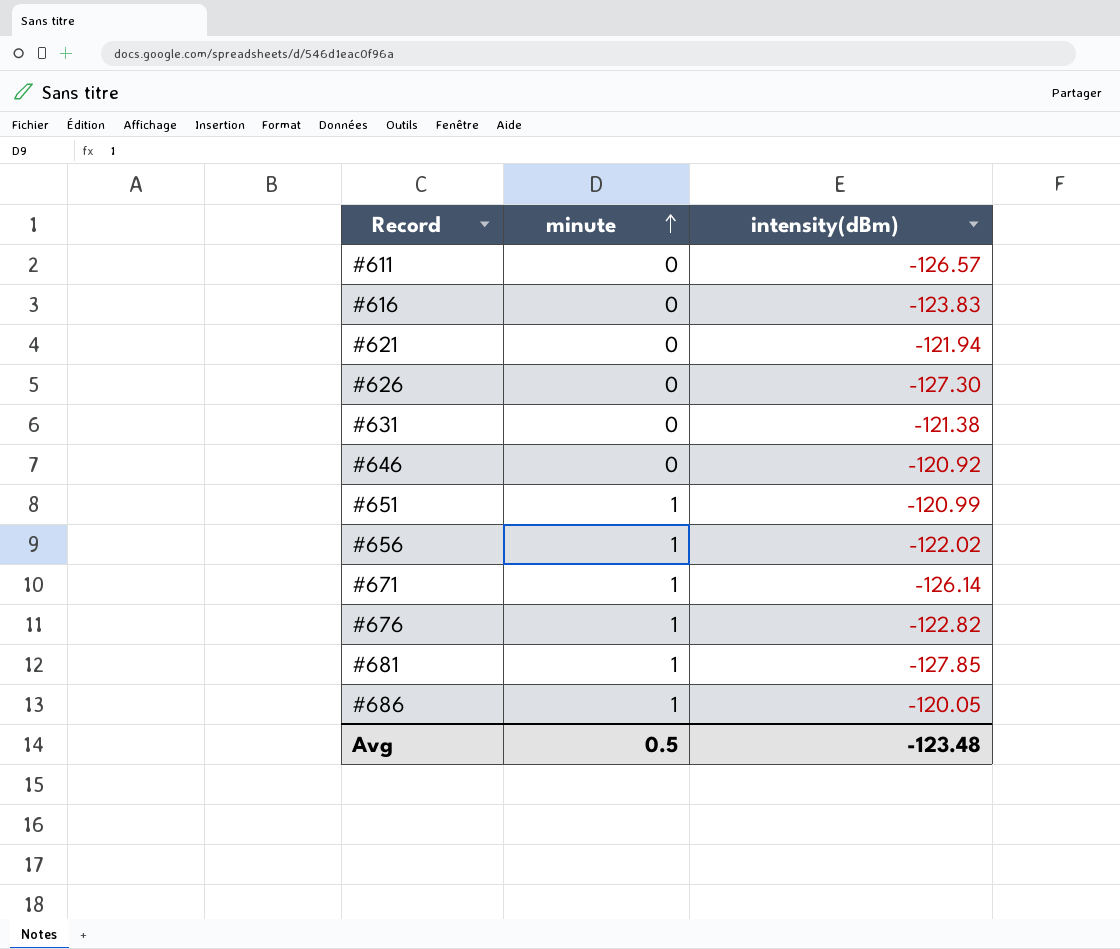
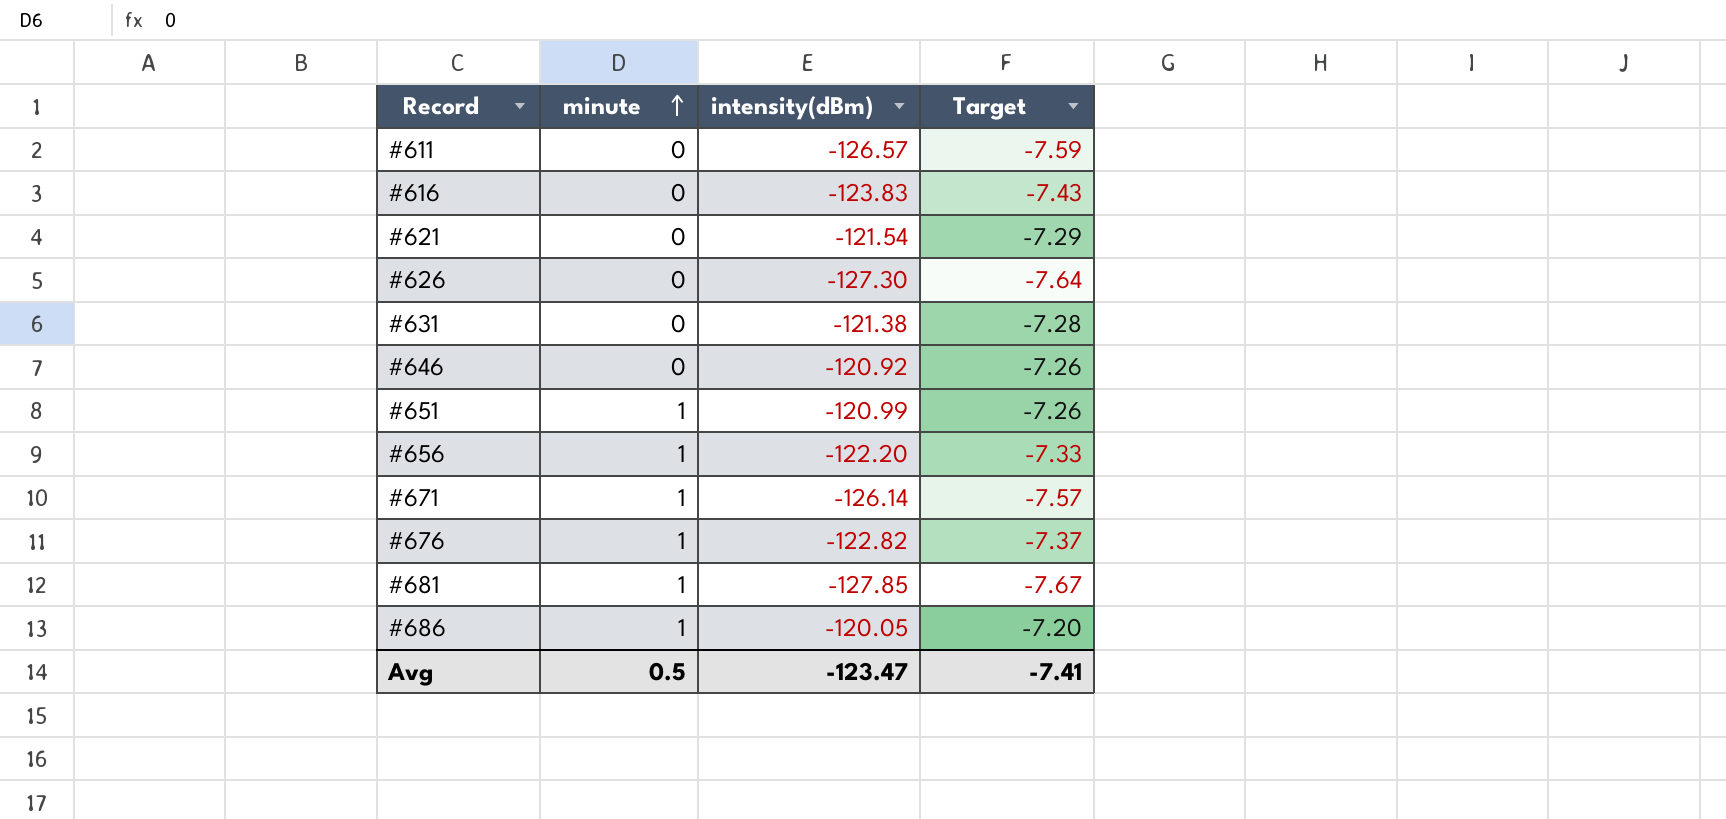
column Target | formula: none -> [intensity(dBm)] * 0.06
#621 | intensity(dBm): -121.94 -> -121.54
#656 | intensity(dBm): -122.02 -> -122.20
Avg | intensity(dBm): -123.48 -> -123.47

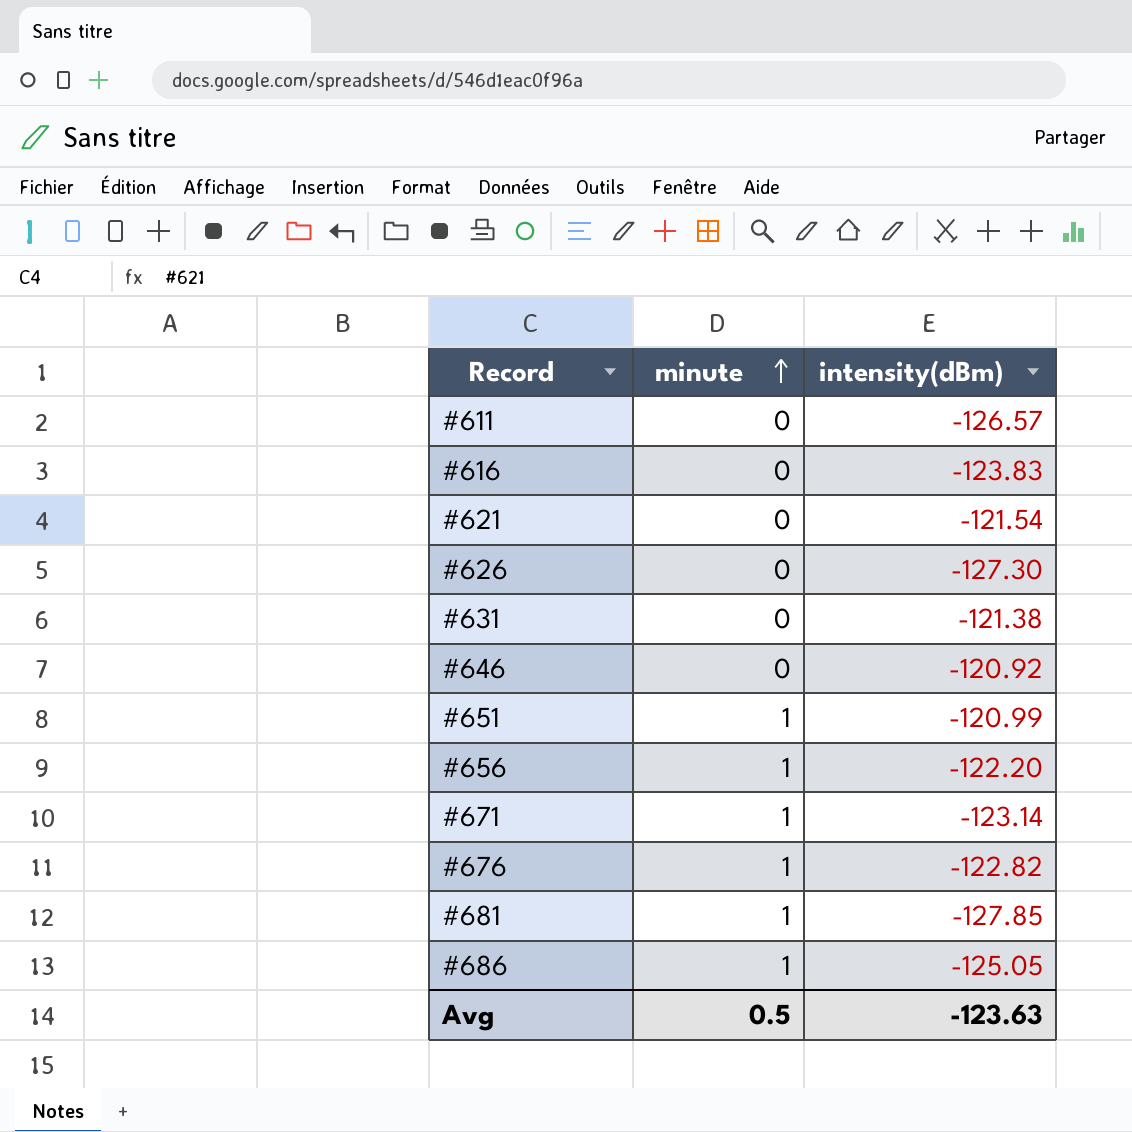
column Target | formula: [intensity(dBm)] * 0.06 -> none
#671 | intensity(dBm): -126.14 -> -123.14
#686 | intensity(dBm): -120.05 -> -125.05
Avg | intensity(dBm): -123.47 -> -123.63

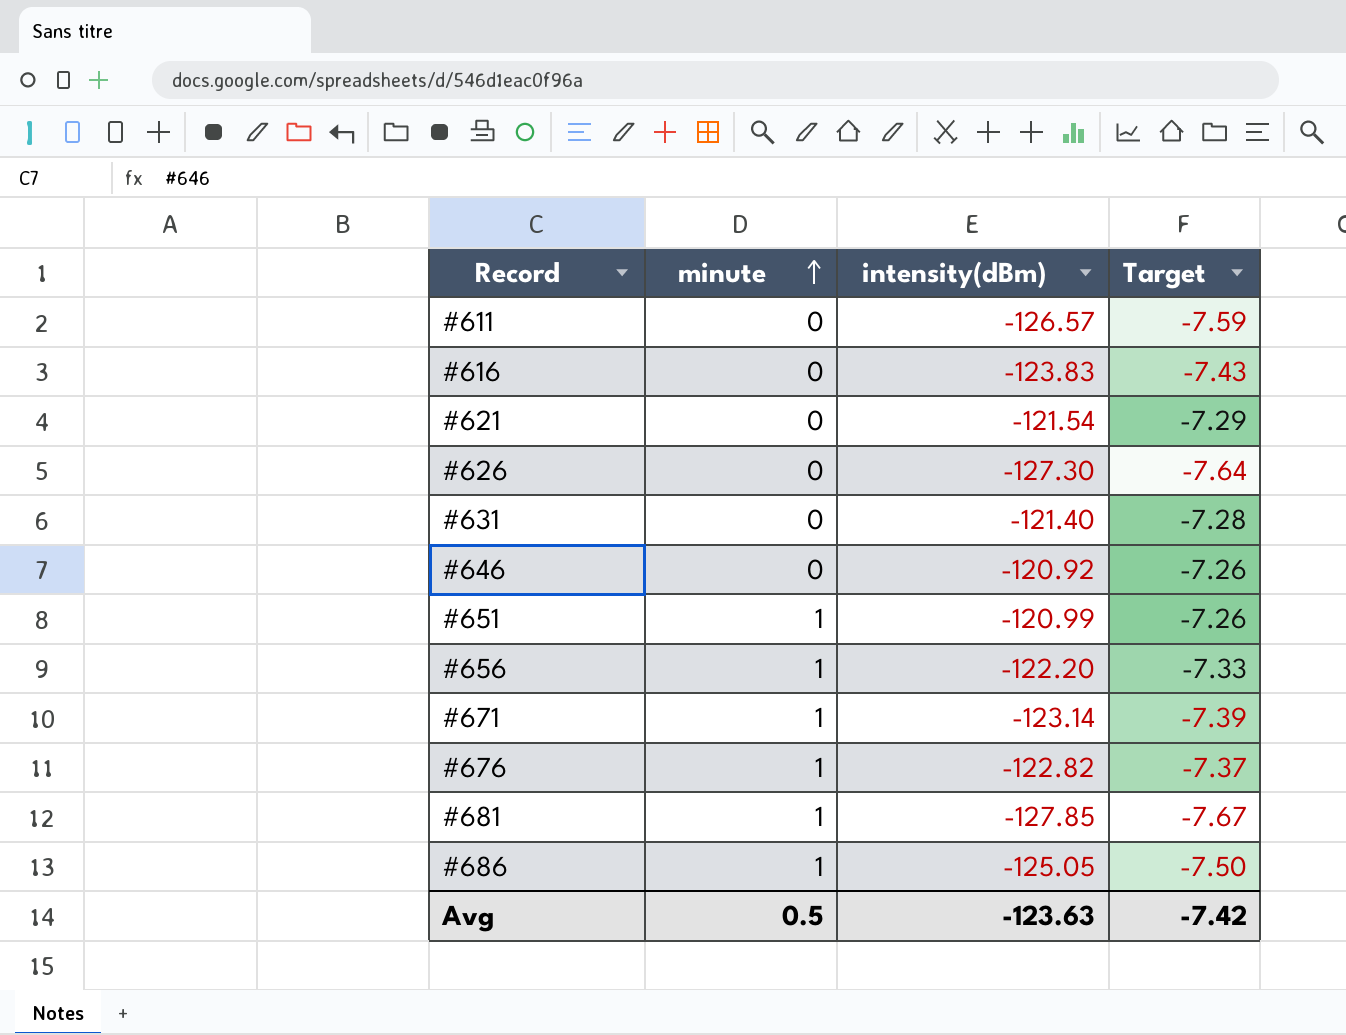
column Target | formula: none -> [intensity(dBm)] * 0.06
#631 | intensity(dBm): -121.38 -> -121.40

